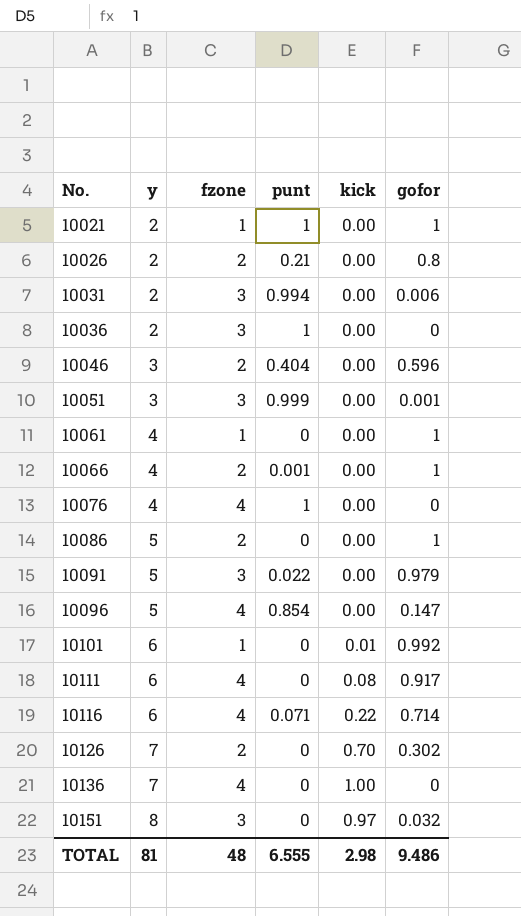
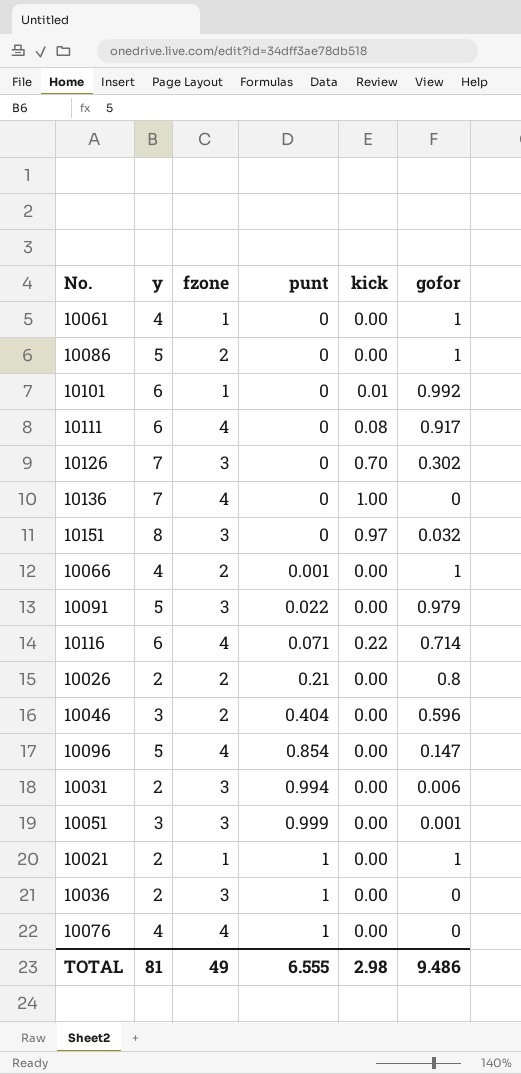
row order: No. ascending -> punt ascending
10126 | fzone: 2 -> 3
TOTAL | fzone: 48 -> 49

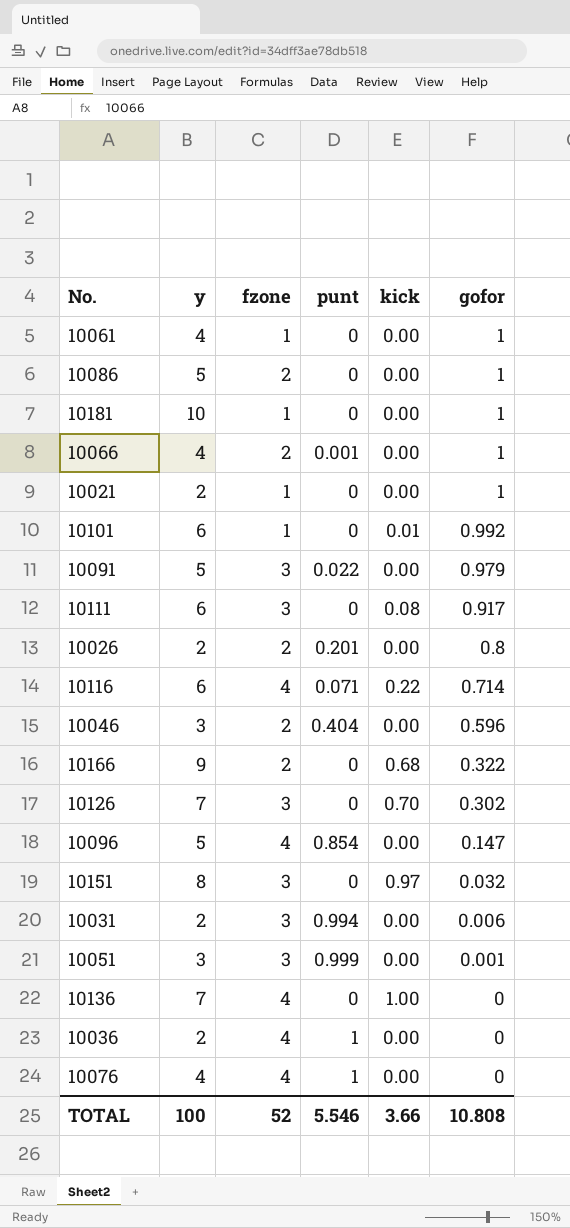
row order: punt ascending -> gofor descending
row 10181: none -> 10 | 1 | 0 | 0.00 | 1
10021 | punt: 1 -> 0
10111 | fzone: 4 -> 3
10026 | punt: 0.21 -> 0.201
row 10166: none -> 9 | 2 | 0 | 0.68 | 0.322
10036 | fzone: 3 -> 4
TOTAL | y: 81 -> 100
TOTAL | fzone: 49 -> 52
TOTAL | punt: 6.555 -> 5.546
TOTAL | kick: 2.98 -> 3.66
TOTAL | gofor: 9.486 -> 10.808

